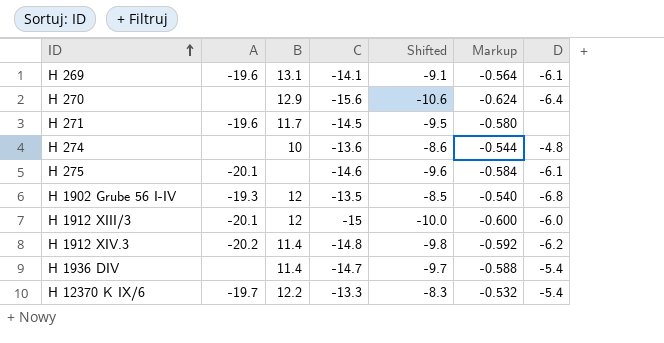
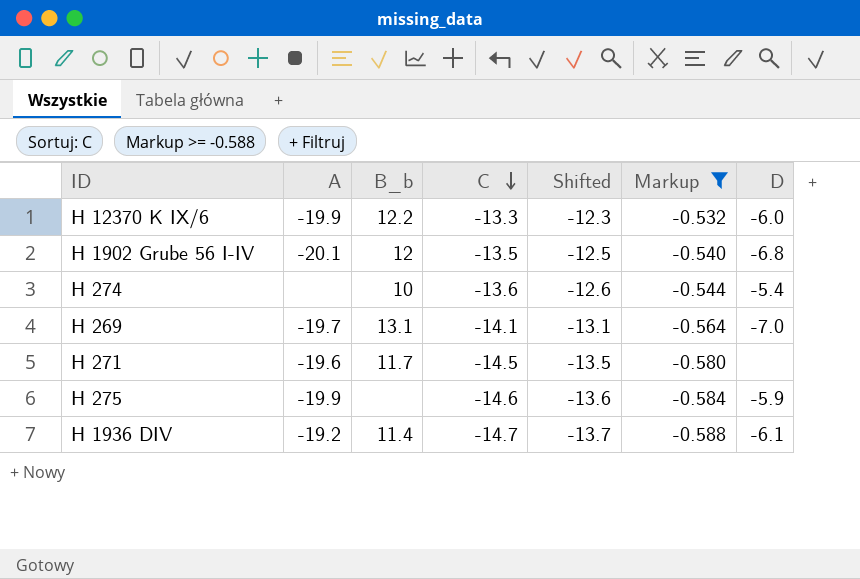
filter: none -> Markup >= -0.588
row order: ID ascending -> C descending
column name: B -> B_b
column Shifted | formula: [C] + 5 -> [C] + 1
H 12370 K IX/6 | A: -19.7 -> -19.9
H 12370 K IX/6 | D: -5.4 -> -6.0
H 1902 Grube 56 I-IV | A: -19.3 -> -20.1
H 274 | D: -4.8 -> -5.4
H 269 | A: -19.6 -> -19.7
H 269 | D: -6.1 -> -7.0
H 275 | A: -20.1 -> -19.9
H 275 | D: -6.1 -> -5.9
H 1936 DIV | A: none -> -19.2
H 1936 DIV | D: -5.4 -> -6.1

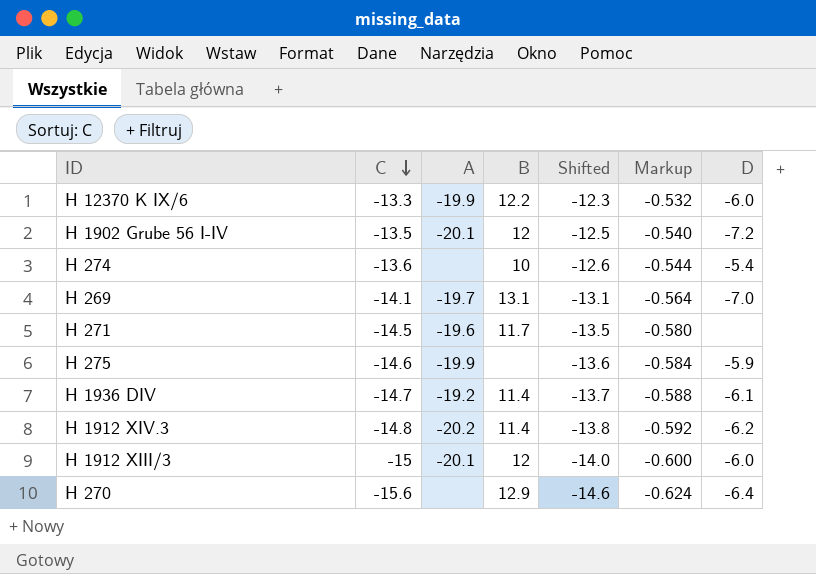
filter: Markup >= -0.588 -> none
column C | position: 4 -> 2
column name: B_b -> B
H 1902 Grube 56 I-IV | D: -6.8 -> -7.2

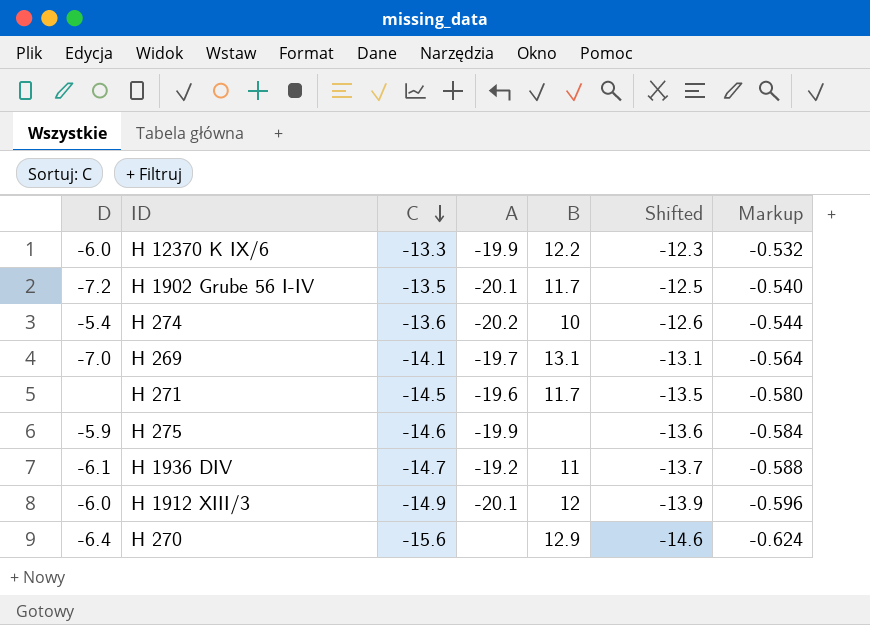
column D | position: 7 -> 1
row H 1912 XIV.3: -14.8 | -20.2 | 11.4 | -13.8 | -0.592 | -6.2 -> none
H 1902 Grube 56 I-IV | B: 12 -> 11.7
H 274 | A: none -> -20.2
H 1936 DIV | B: 11.4 -> 11
H 1912 XIII/3 | C: -15 -> -14.9
H 1912 XIII/3 | Shifted: -14.0 -> -13.9
H 1912 XIII/3 | Markup: -0.600 -> -0.596

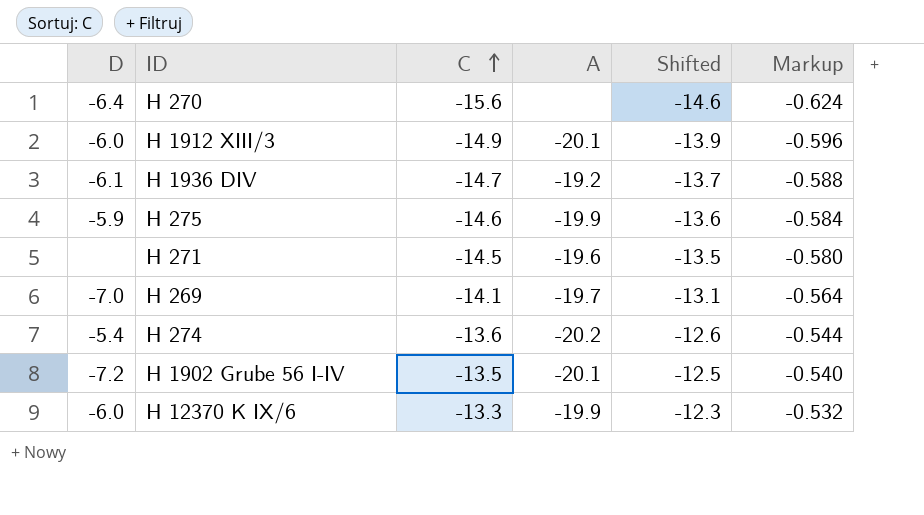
row order: C descending -> C ascending
column B | position: 5 -> none

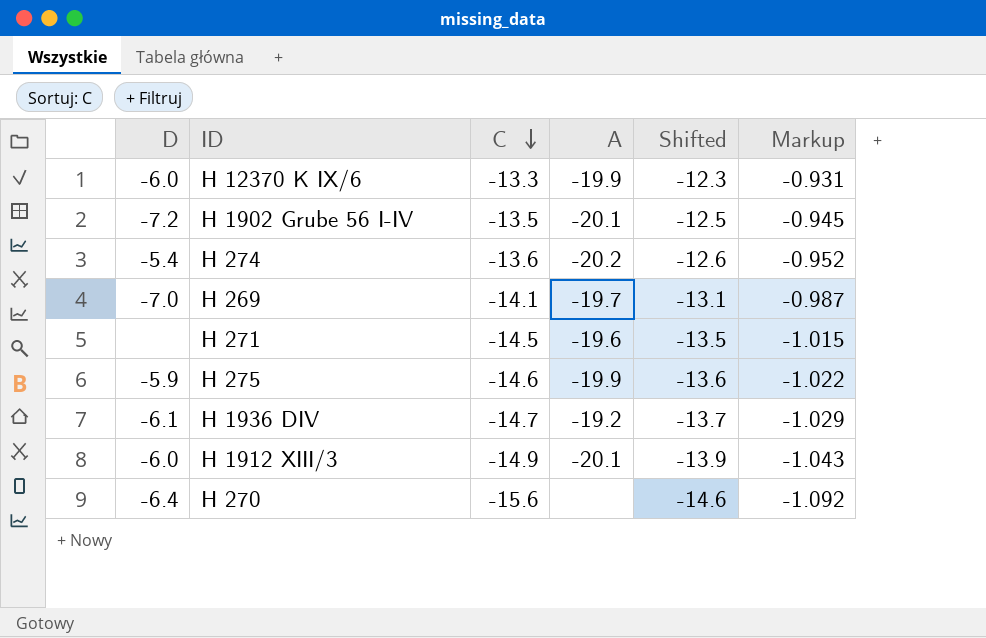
row order: C ascending -> C descending
column Markup | formula: [C] * 0.04 -> [C] * 0.07

